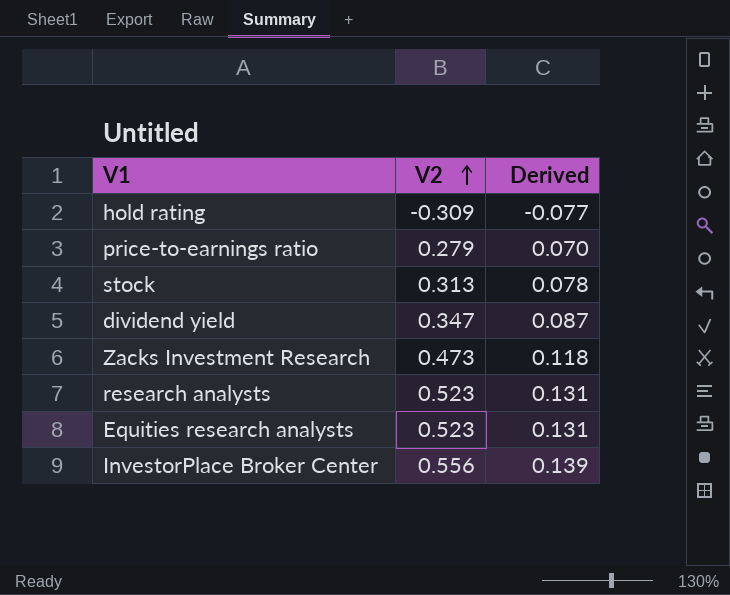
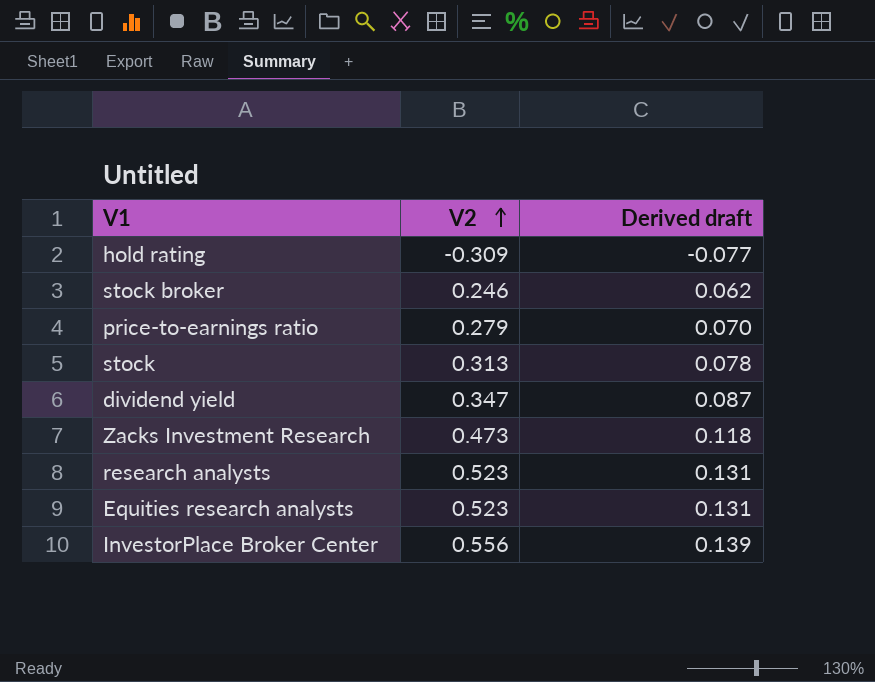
column name: Derived -> Derived draft
row stock broker: none -> 0.246 | 0.062

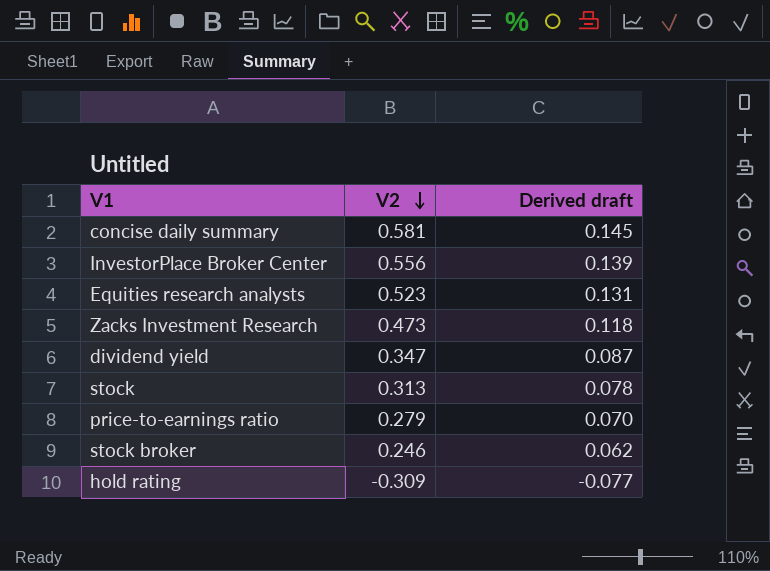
row order: V2 ascending -> V2 descending
row research analysts: 0.523 | 0.131 -> none
row concise daily summary: none -> 0.581 | 0.145

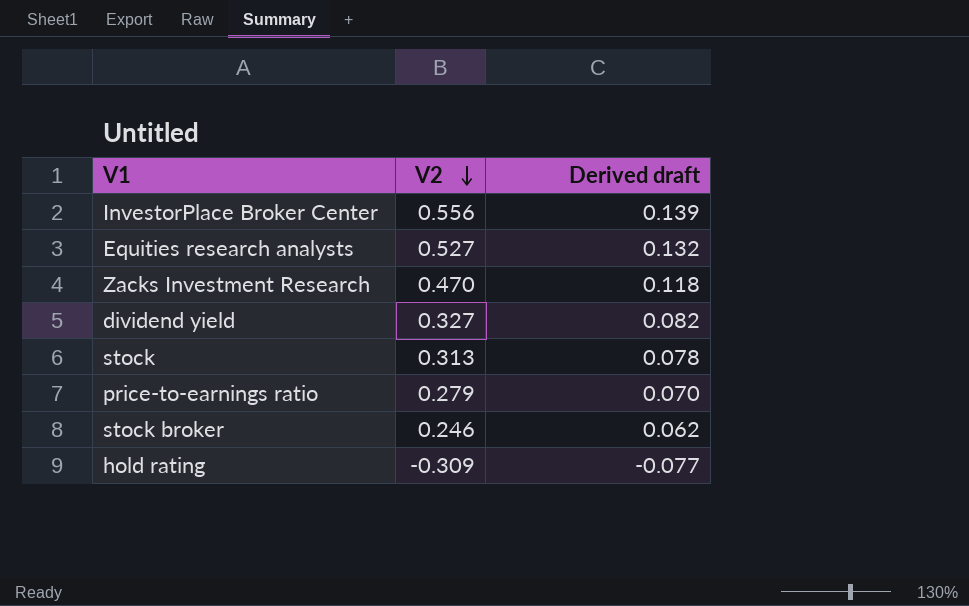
row concise daily summary: 0.581 | 0.145 -> none
Equities research analysts | V2: 0.523 -> 0.527
Equities research analysts | Derived draft: 0.131 -> 0.132
Zacks Investment Research | V2: 0.473 -> 0.470
dividend yield | V2: 0.347 -> 0.327
dividend yield | Derived draft: 0.087 -> 0.082

